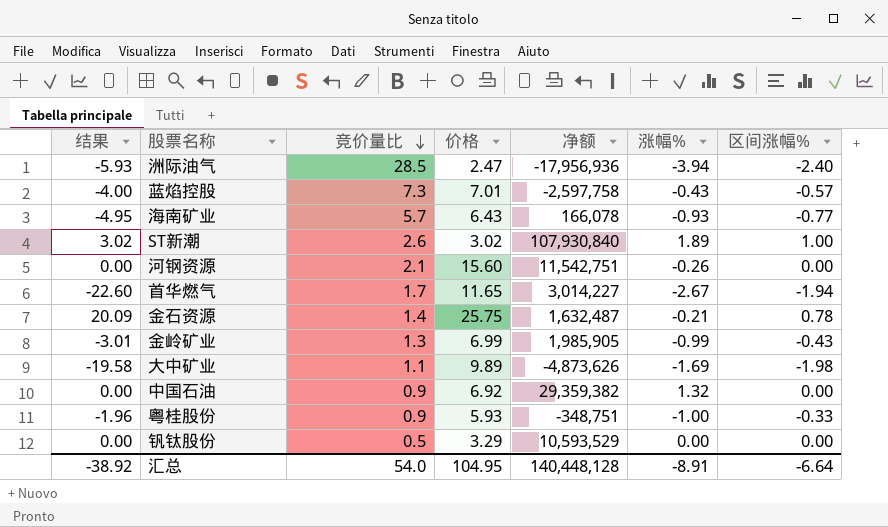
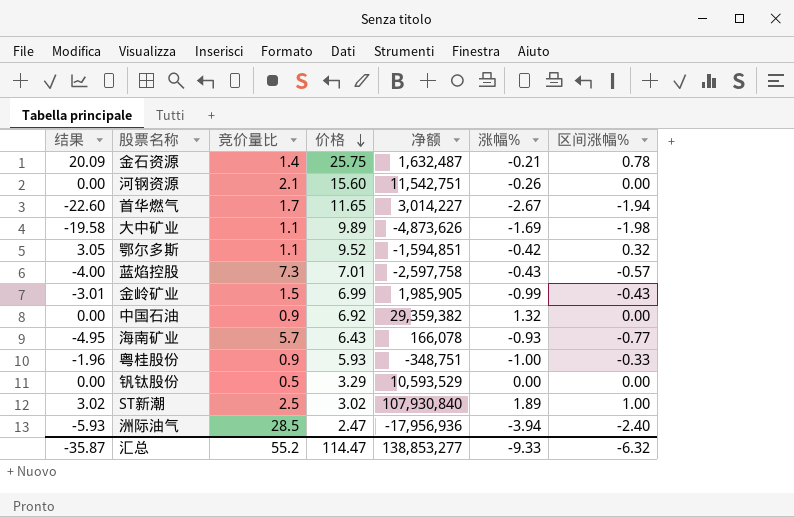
row order: 竞价量比 descending -> 价格 descending
row 鄂尔多斯: none -> 3.05 | 1.1 | 9.52 | -1,594,851 | -0.42 | 0.32
金岭矿业 | 竞价量比: 1.3 -> 1.5
ST新潮 | 竞价量比: 2.6 -> 2.5
汇总 | 结果: -38.92 -> -35.87
汇总 | 竞价量比: 54.0 -> 55.2
汇总 | 价格: 104.95 -> 114.47
汇总 | 净额: 140,448,128 -> 138,853,277
汇总 | 涨幅%: -8.91 -> -9.33
汇总 | 区间涨幅%: -6.64 -> -6.32

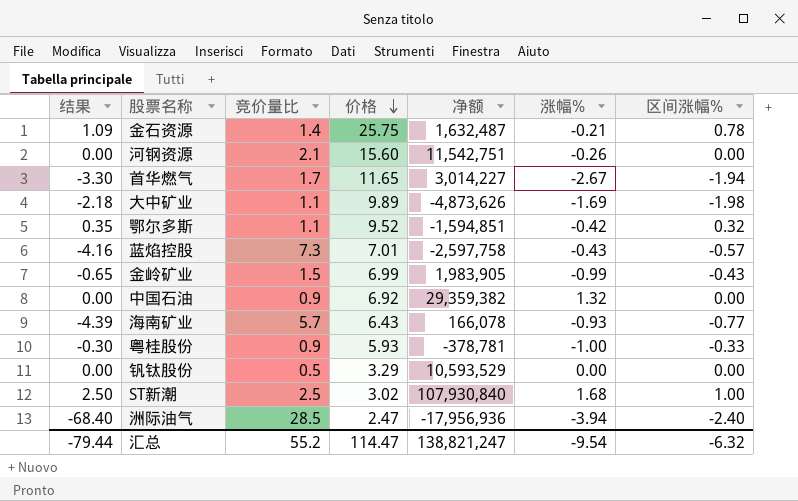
column 结果 | formula: [价格] * [区间涨幅%] -> [竞价量比] * [区间涨幅%]
金岭矿业 | 净额: 1,985,905 -> 1,983,905
粤桂股份 | 净额: -348,751 -> -378,781
ST新潮 | 涨幅%: 1.89 -> 1.68
汇总 | 结果: -35.87 -> -79.44
汇总 | 净额: 138,853,277 -> 138,821,247
汇总 | 涨幅%: -9.33 -> -9.54

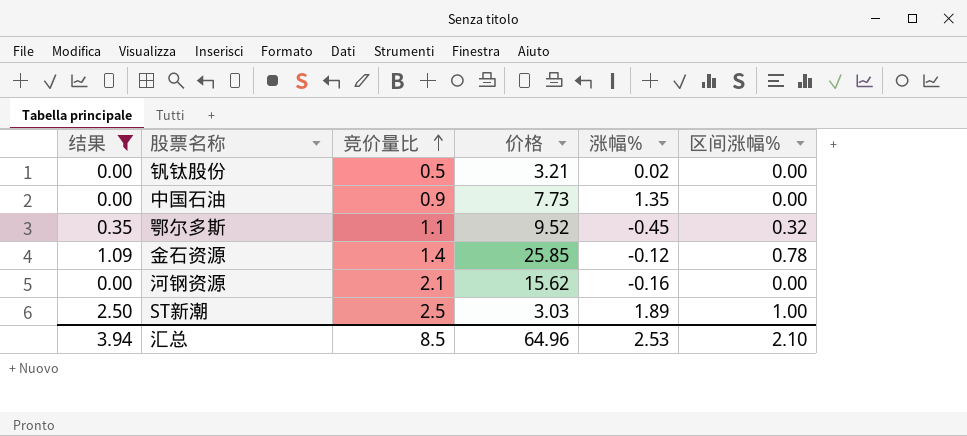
filter: none -> 结果 >= 0.00
row order: 价格 descending -> 竞价量比 ascending
column 净额 | position: 5 -> none
钒钛股份 | 价格: 3.29 -> 3.21
钒钛股份 | 涨幅%: 0.00 -> 0.02
中国石油 | 价格: 6.92 -> 7.73
中国石油 | 涨幅%: 1.32 -> 1.35
鄂尔多斯 | 涨幅%: -0.42 -> -0.45
金石资源 | 价格: 25.75 -> 25.85
金石资源 | 涨幅%: -0.21 -> -0.12
河钢资源 | 价格: 15.60 -> 15.62
河钢资源 | 涨幅%: -0.26 -> -0.16
ST新潮 | 价格: 3.02 -> 3.03
ST新潮 | 涨幅%: 1.68 -> 1.89
汇总 | 结果: -79.44 -> 3.94
汇总 | 竞价量比: 55.2 -> 8.5
汇总 | 价格: 114.47 -> 64.96
汇总 | 涨幅%: -9.54 -> 2.53
汇总 | 区间涨幅%: -6.32 -> 2.10

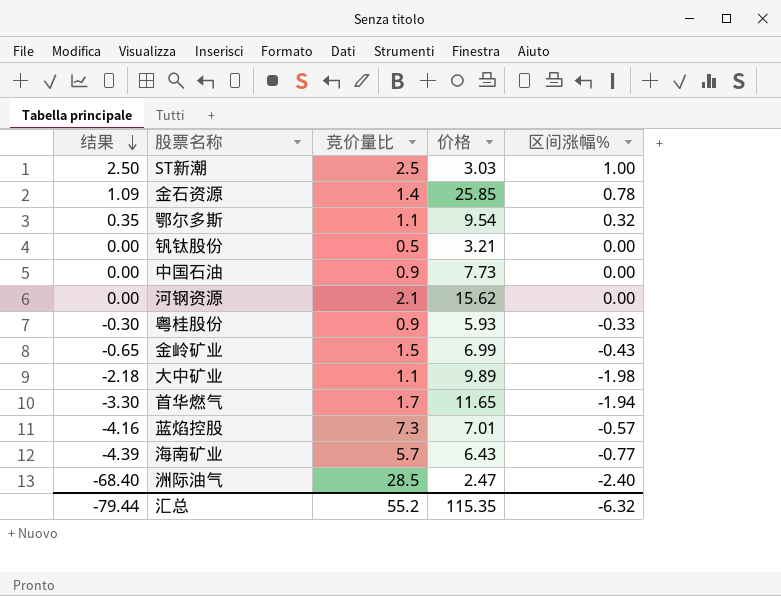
filter: 结果 >= 0.00 -> none
row order: 竞价量比 ascending -> 结果 descending
column 涨幅% | position: 5 -> none
鄂尔多斯 | 价格: 9.52 -> 9.54
汇总 | 结果: 3.94 -> -79.44
汇总 | 竞价量比: 8.5 -> 55.2
汇总 | 价格: 64.96 -> 115.35
汇总 | 区间涨幅%: 2.10 -> -6.32

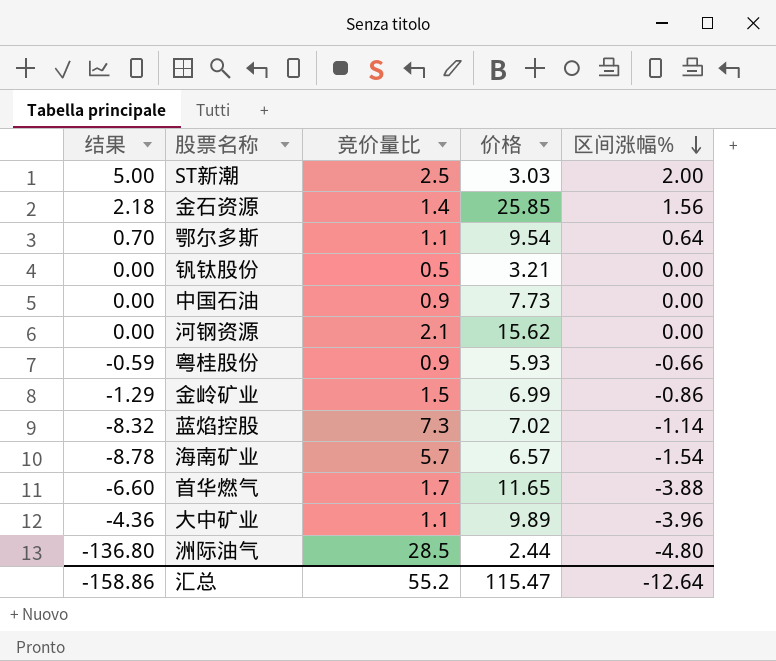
row order: 结果 descending -> 区间涨幅% descending
ST新潮 | 结果: 2.50 -> 5.00
ST新潮 | 区间涨幅%: 1.00 -> 2.00
金石资源 | 结果: 1.09 -> 2.18
金石资源 | 区间涨幅%: 0.78 -> 1.56
鄂尔多斯 | 结果: 0.35 -> 0.70
鄂尔多斯 | 区间涨幅%: 0.32 -> 0.64
粤桂股份 | 结果: -0.30 -> -0.59
粤桂股份 | 区间涨幅%: -0.33 -> -0.66
金岭矿业 | 结果: -0.65 -> -1.29
金岭矿业 | 区间涨幅%: -0.43 -> -0.86
蓝焰控股 | 结果: -4.16 -> -8.32
蓝焰控股 | 价格: 7.01 -> 7.02
蓝焰控股 | 区间涨幅%: -0.57 -> -1.14
海南矿业 | 结果: -4.39 -> -8.78
海南矿业 | 价格: 6.43 -> 6.57
海南矿业 | 区间涨幅%: -0.77 -> -1.54
首华燃气 | 结果: -3.30 -> -6.60
首华燃气 | 区间涨幅%: -1.94 -> -3.88
大中矿业 | 结果: -2.18 -> -4.36
大中矿业 | 区间涨幅%: -1.98 -> -3.96
洲际油气 | 结果: -68.40 -> -136.80
洲际油气 | 价格: 2.47 -> 2.44
洲际油气 | 区间涨幅%: -2.40 -> -4.80
汇总 | 结果: -79.44 -> -158.86
汇总 | 价格: 115.35 -> 115.47
汇总 | 区间涨幅%: -6.32 -> -12.64

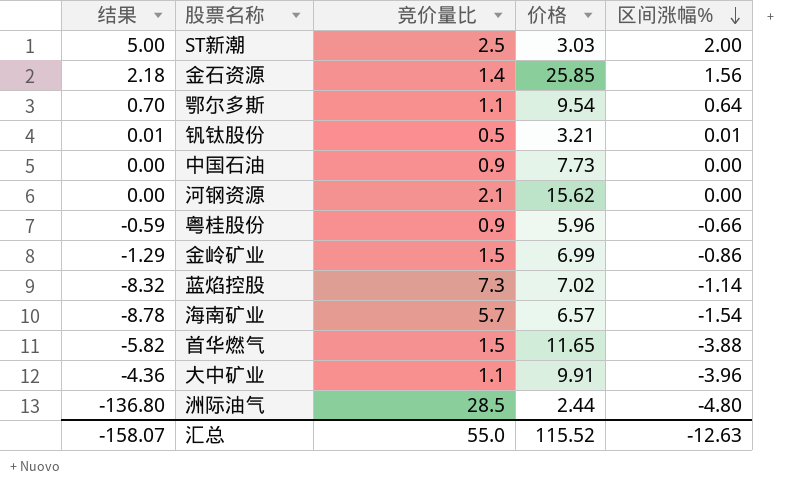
钒钛股份 | 结果: 0.00 -> 0.01
钒钛股份 | 区间涨幅%: 0.00 -> 0.01
粤桂股份 | 价格: 5.93 -> 5.96
首华燃气 | 结果: -6.60 -> -5.82
首华燃气 | 竞价量比: 1.7 -> 1.5
大中矿业 | 价格: 9.89 -> 9.91
汇总 | 结果: -158.86 -> -158.07
汇总 | 竞价量比: 55.2 -> 55.0
汇总 | 价格: 115.47 -> 115.52
汇总 | 区间涨幅%: -12.64 -> -12.63

